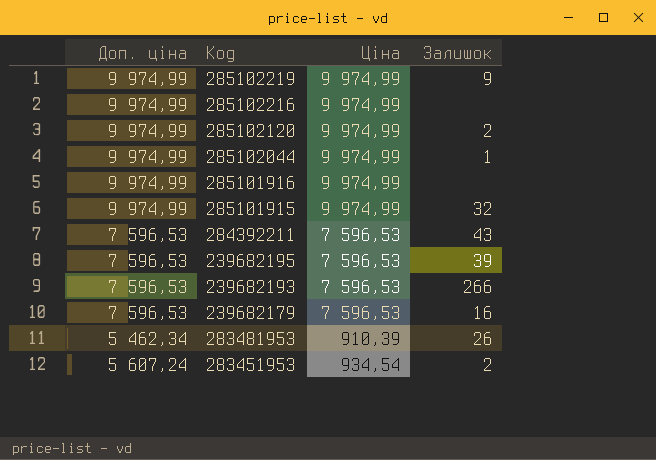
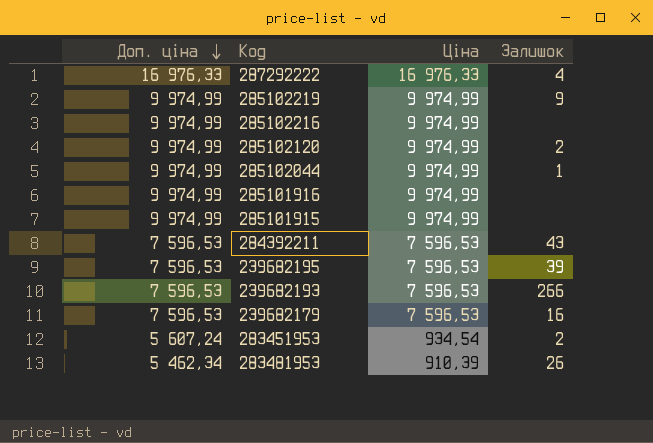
row order: none -> Доп. ціна descending
row 287292222: none -> 16 976,33 | 16 976,33 | 4
285101915 | Залишок: 32 -> none

